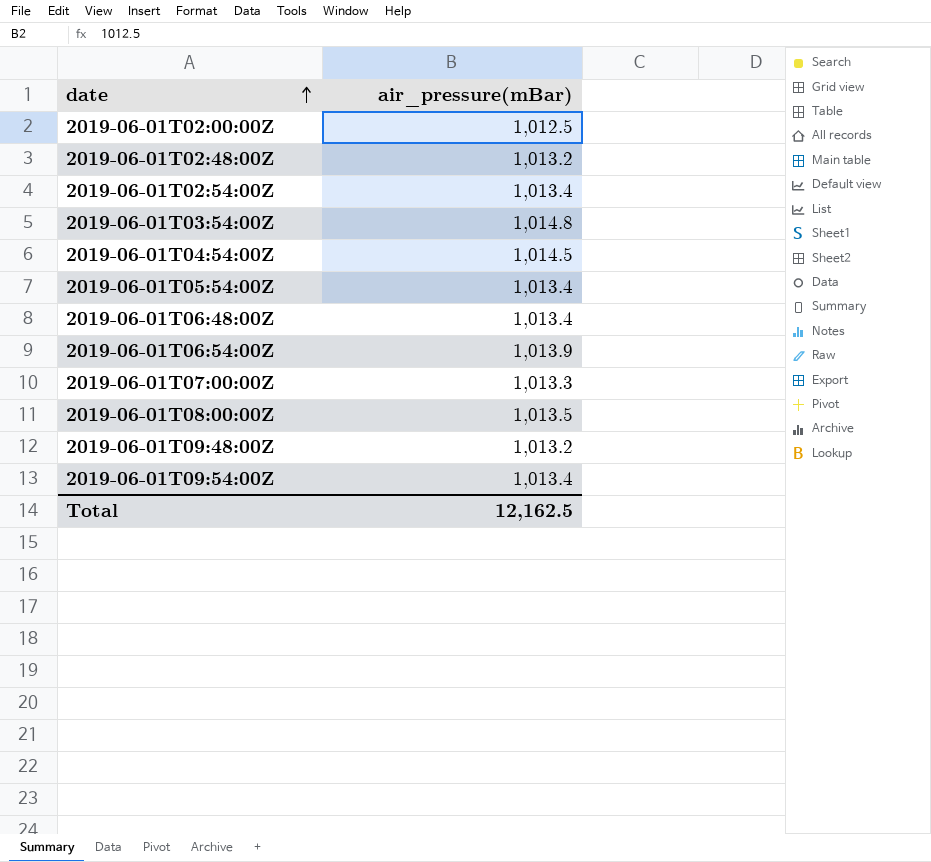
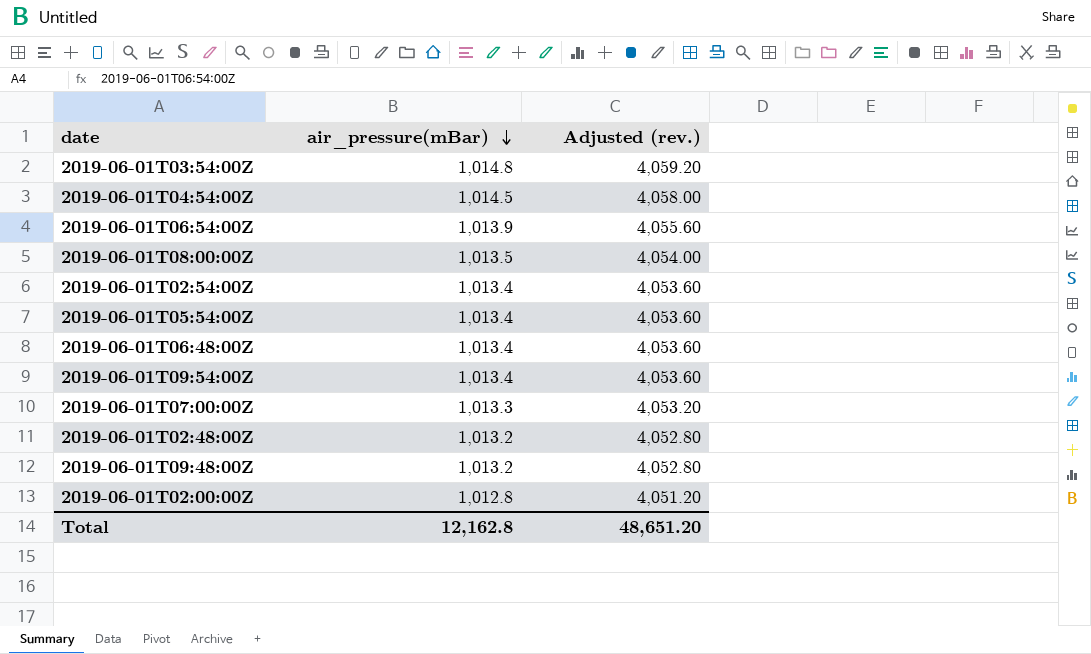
row order: date ascending -> air_pressure(mBar) descending
column Adjusted (rev.) | formula: none -> [air_pressure(mBar)] * 4
2019-06-01T02:00:00Z | air_pressure(mBar): 1,012.5 -> 1,012.8
Total | air_pressure(mBar): 12,162.5 -> 12,162.8

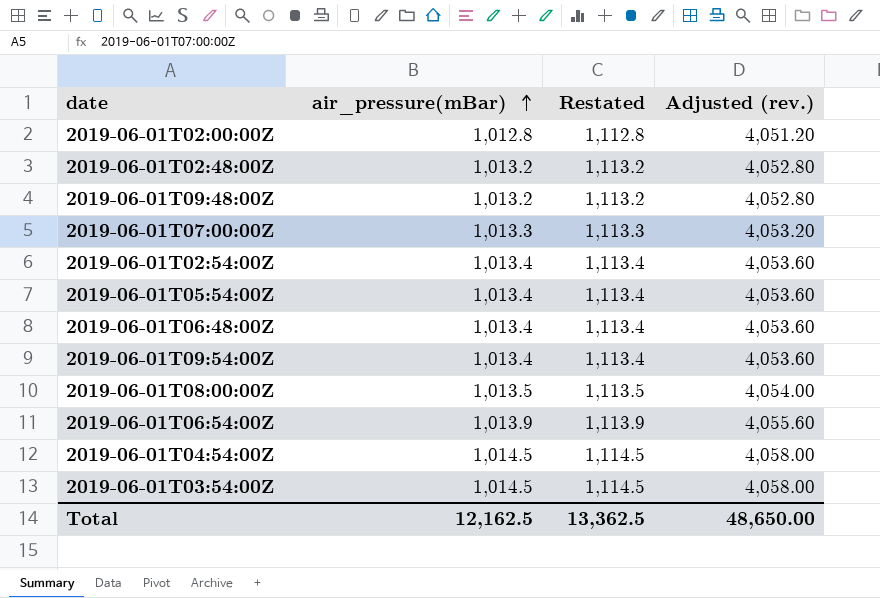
row order: air_pressure(mBar) descending -> air_pressure(mBar) ascending
column Restated | formula: none -> [air_pressure(mBar)] + 100
2019-06-01T03:54:00Z | air_pressure(mBar): 1,014.8 -> 1,014.5
2019-06-01T03:54:00Z | Adjusted (rev.): 4,059.20 -> 4,058.00
Total | air_pressure(mBar): 12,162.8 -> 12,162.5
Total | Adjusted (rev.): 48,651.20 -> 48,650.00

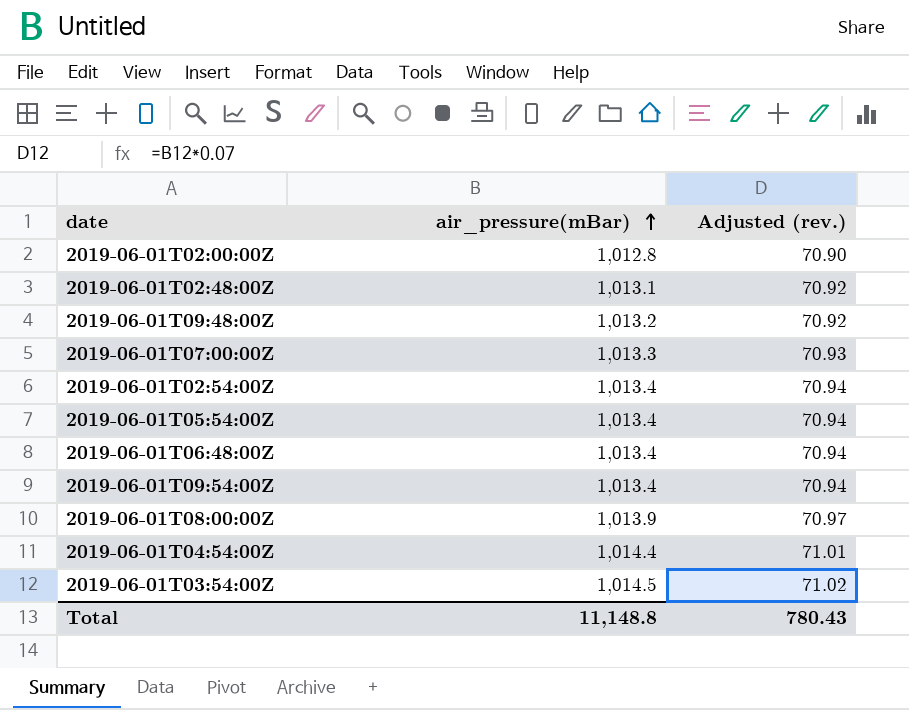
column Restated | formula: [air_pressure(mBar)] + 100 -> none
column Adjusted (rev.) | formula: [air_pressure(mBar)] * 4 -> [air_pressure(mBar)] * 0.07
row 2019-06-01T06:54:00Z: 1,013.9 | 1,113.9 | 4,055.60 -> none
2019-06-01T02:48:00Z | air_pressure(mBar): 1,013.2 -> 1,013.1
2019-06-01T08:00:00Z | air_pressure(mBar): 1,013.5 -> 1,013.9
2019-06-01T04:54:00Z | air_pressure(mBar): 1,014.5 -> 1,014.4
Total | air_pressure(mBar): 12,162.5 -> 11,148.8
Total | Adjusted (rev.): 48,650.00 -> 780.43

